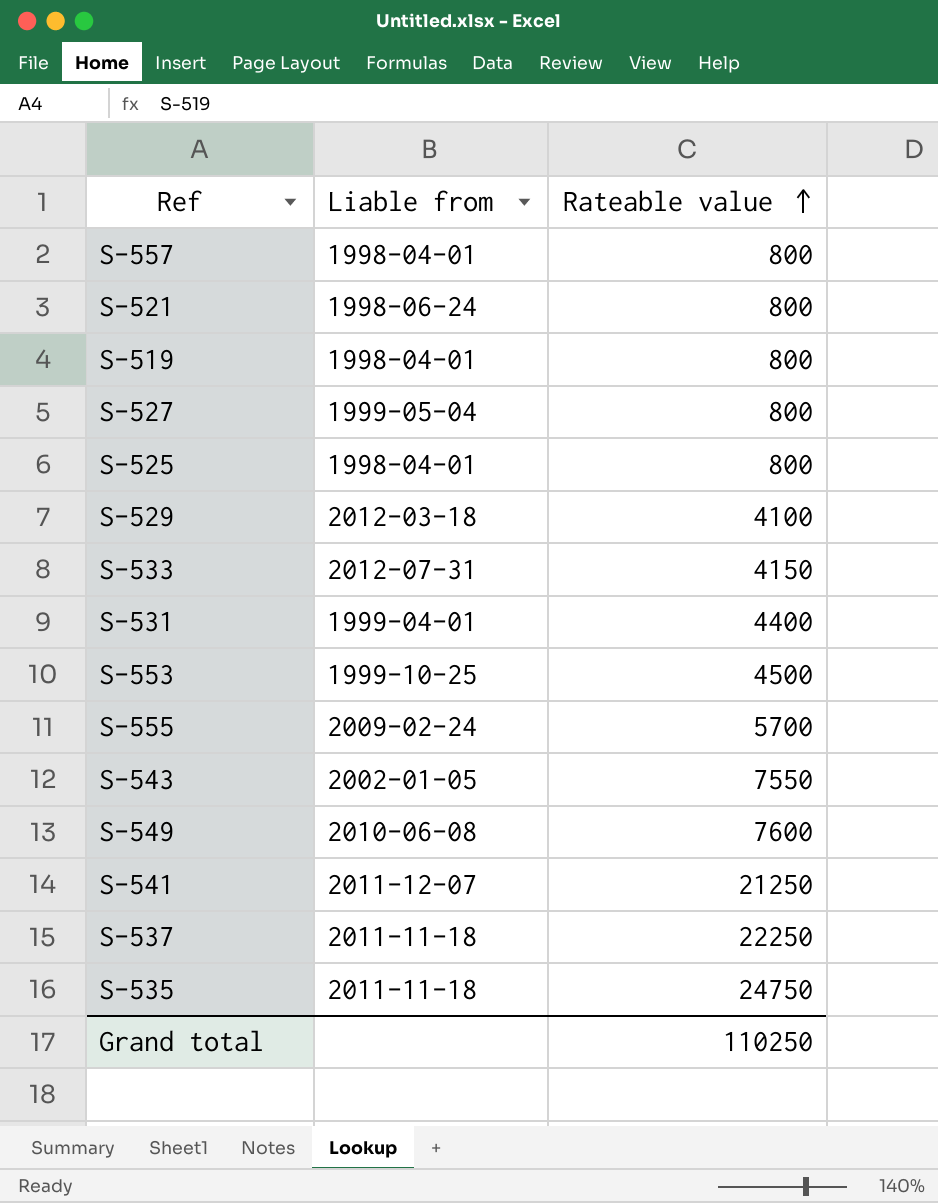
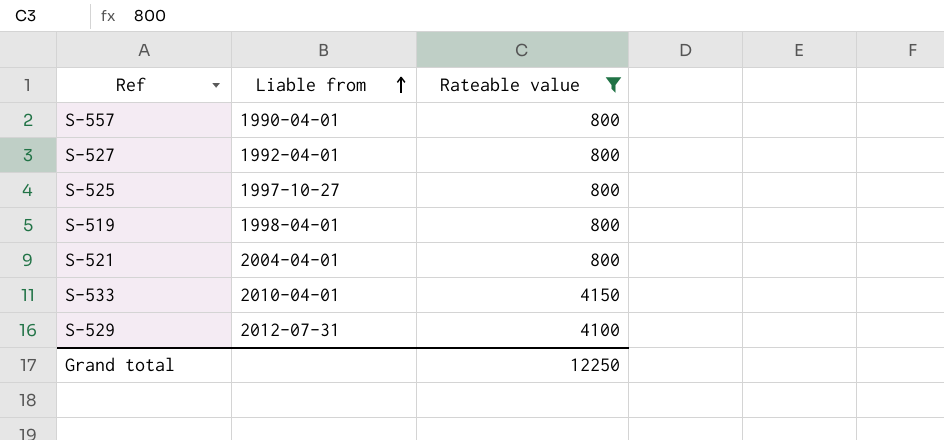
filter: none -> Rateable value <= 4150
row order: Rateable value ascending -> Liable from ascending
S-557 | Liable from: 1998-04-01 -> 1990-04-01
S-527 | Liable from: 1999-05-04 -> 1992-04-01
S-525 | Liable from: 1998-04-01 -> 1997-10-27
S-521 | Liable from: 1998-06-24 -> 2004-04-01
S-533 | Liable from: 2012-07-31 -> 2010-04-01
S-529 | Liable from: 2012-03-18 -> 2012-07-31
Grand total | Rateable value: 110250 -> 12250

